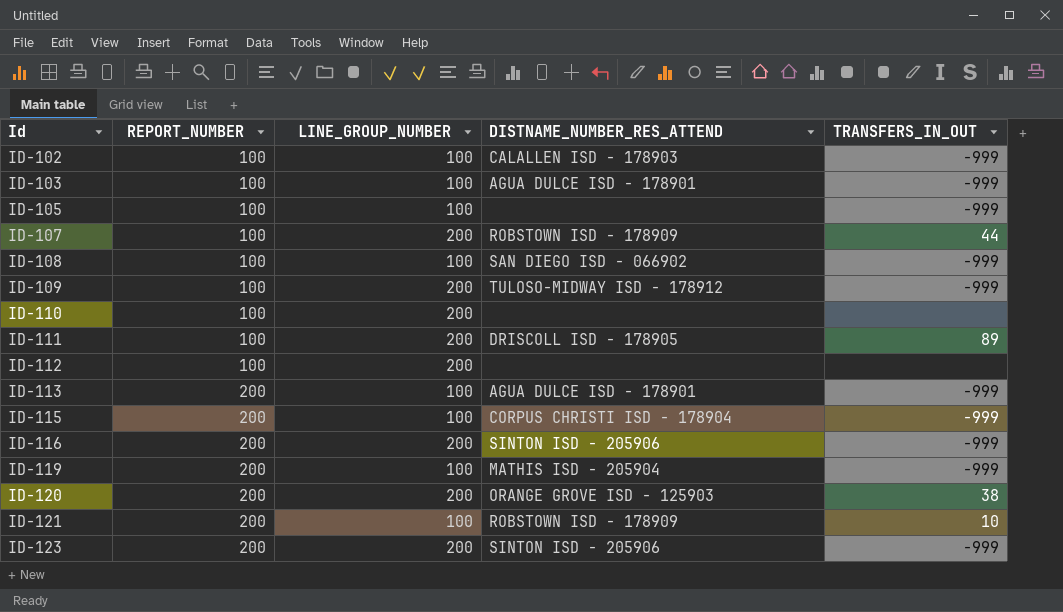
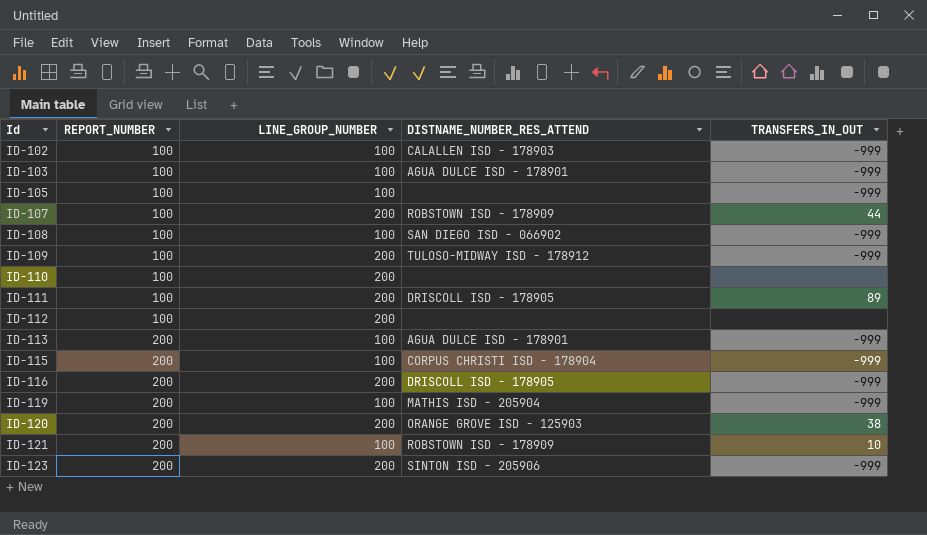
ID-116 | DISTNAME_NUMBER_RES_ATTEND: SINTON ISD - 205906 -> DRISCOLL ISD - 178905

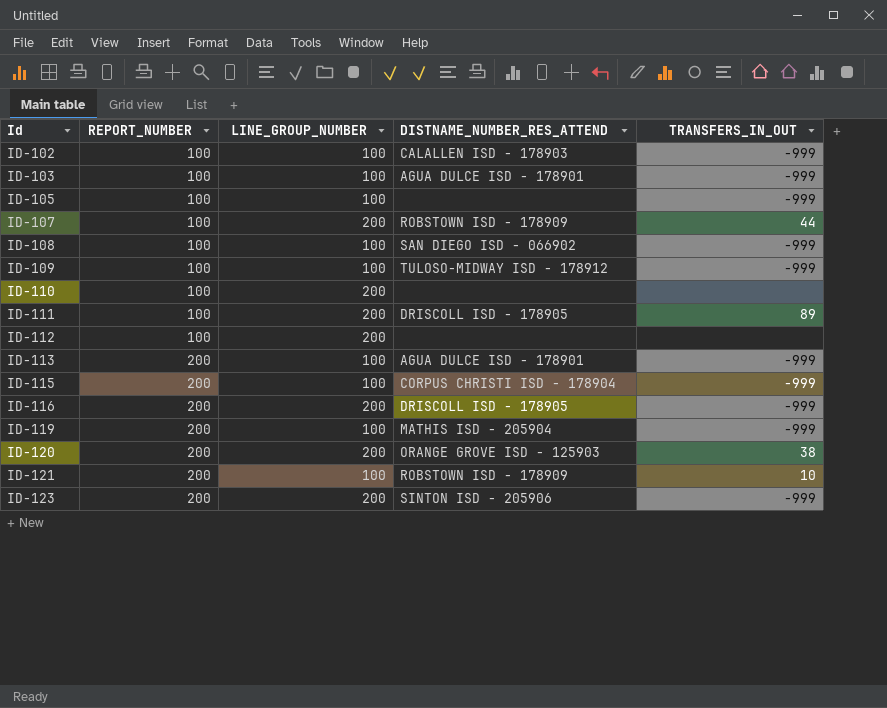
ID-109 | LINE_GROUP_NUMBER: 200 -> 100

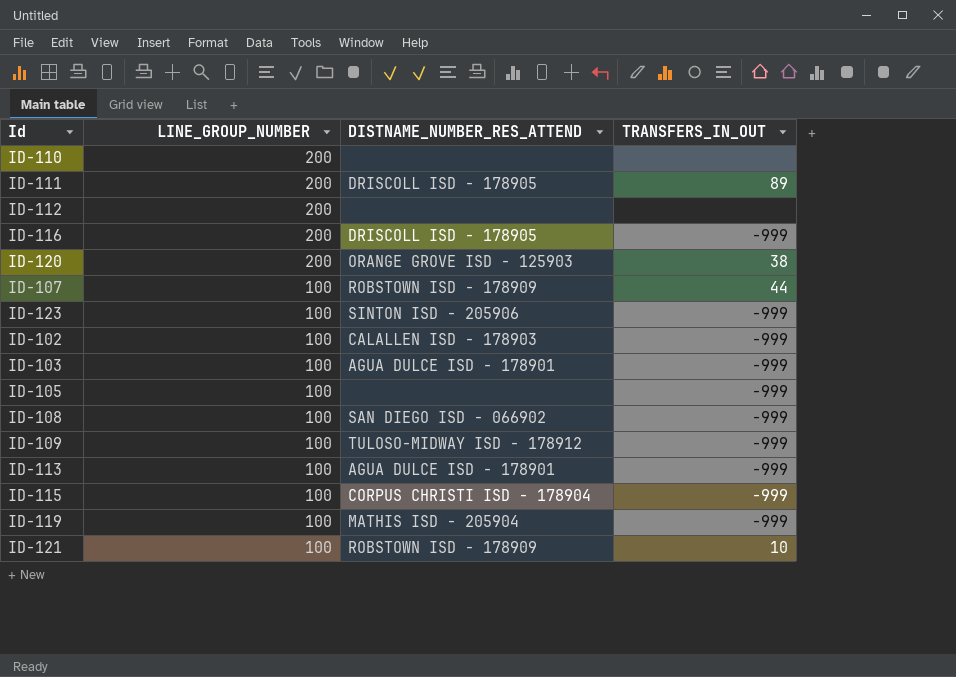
row order: Id ascending -> LINE_GROUP_NUMBER descending
column REPORT_NUMBER | position: 2 -> none
ID-107 | LINE_GROUP_NUMBER: 200 -> 100
ID-123 | LINE_GROUP_NUMBER: 200 -> 100

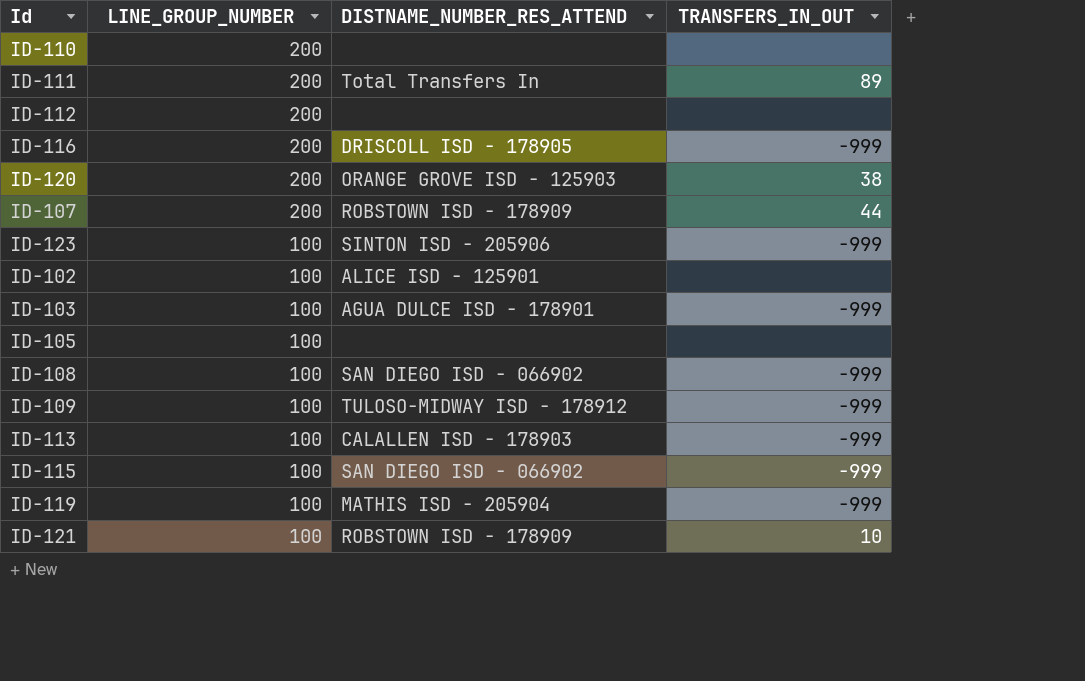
ID-111 | DISTNAME_NUMBER_RES_ATTEND: DRISCOLL ISD - 178905 -> Total Transfers In
ID-107 | LINE_GROUP_NUMBER: 100 -> 200
ID-102 | DISTNAME_NUMBER_RES_ATTEND: CALALLEN ISD - 178903 -> ALICE ISD - 125901
ID-102 | TRANSFERS_IN_OUT: -999 -> none
ID-105 | TRANSFERS_IN_OUT: -999 -> none
ID-113 | DISTNAME_NUMBER_RES_ATTEND: AGUA DULCE ISD - 178901 -> CALALLEN ISD - 178903
ID-115 | DISTNAME_NUMBER_RES_ATTEND: CORPUS CHRISTI ISD - 178904 -> SAN DIEGO ISD - 066902

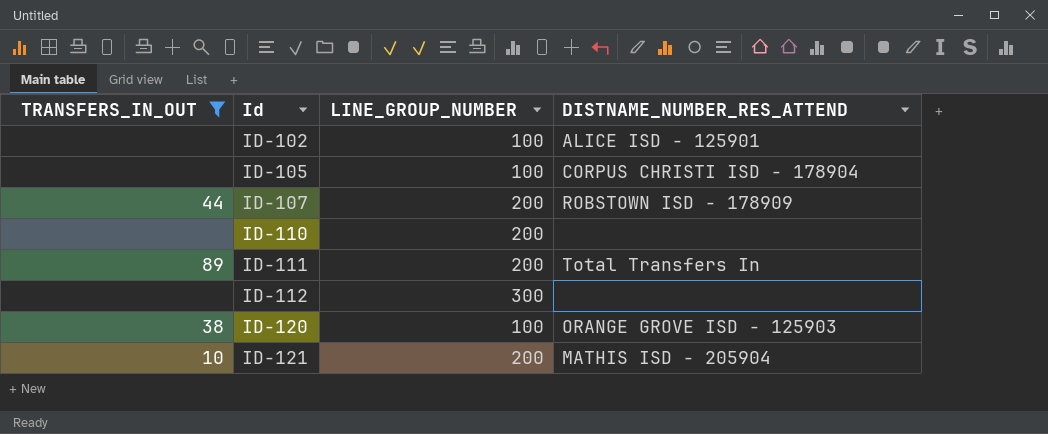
filter: none -> TRANSFERS_IN_OUT != -999
row order: LINE_GROUP_NUMBER descending -> Id ascending
column TRANSFERS_IN_OUT | position: 4 -> 1
ID-105 | DISTNAME_NUMBER_RES_ATTEND: none -> CORPUS CHRISTI ISD - 178904
ID-112 | LINE_GROUP_NUMBER: 200 -> 300
ID-120 | LINE_GROUP_NUMBER: 200 -> 100
ID-121 | LINE_GROUP_NUMBER: 100 -> 200
ID-121 | DISTNAME_NUMBER_RES_ATTEND: ROBSTOWN ISD - 178909 -> MATHIS ISD - 205904

